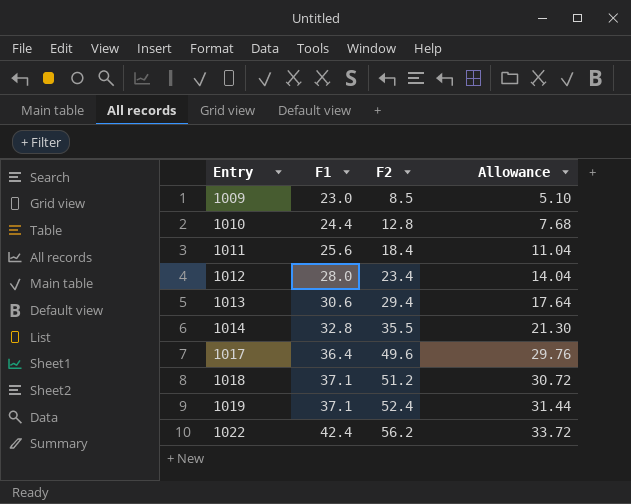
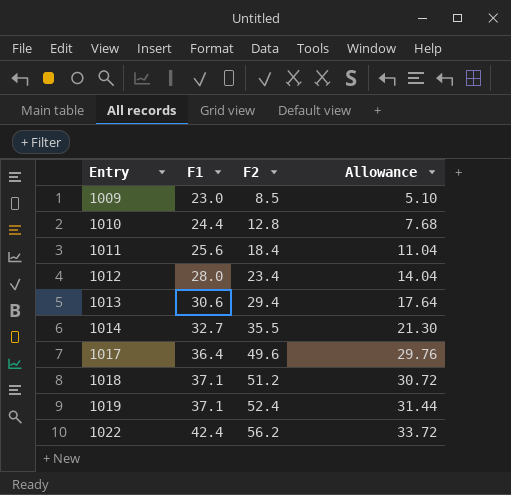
1014 | F1: 32.8 -> 32.7

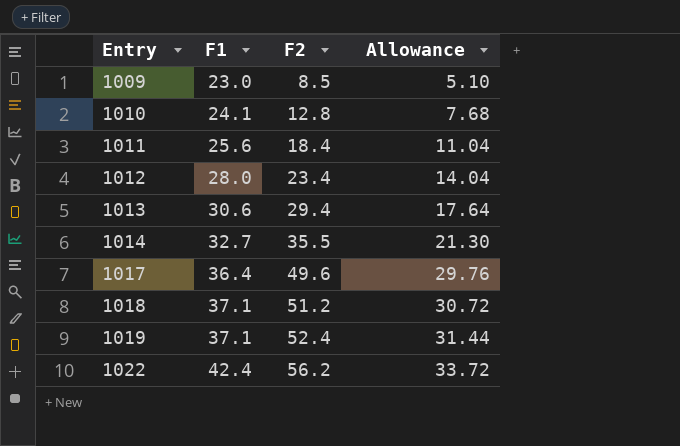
1010 | F1: 24.4 -> 24.1

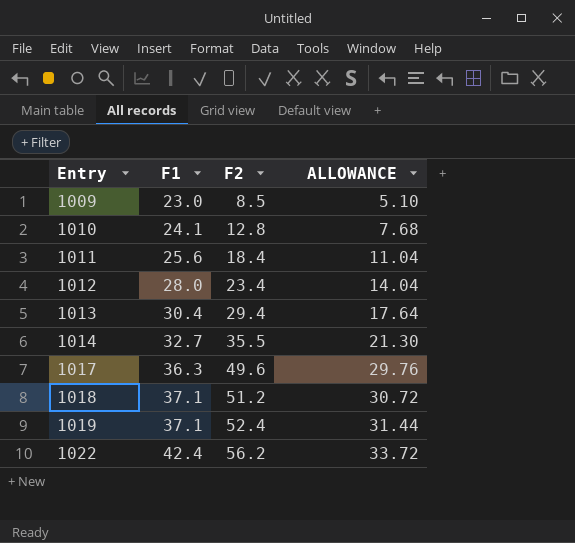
column name: Allowance -> ALLOWANCE
1013 | F1: 30.6 -> 30.4
1017 | F1: 36.4 -> 36.3

